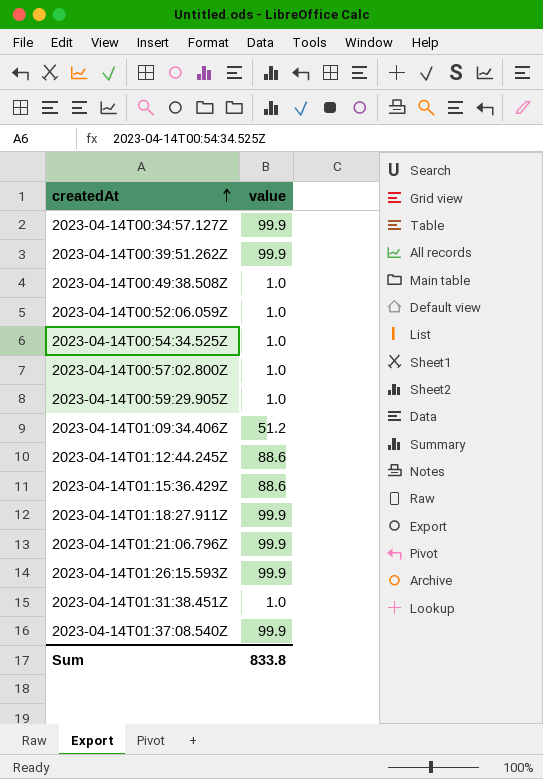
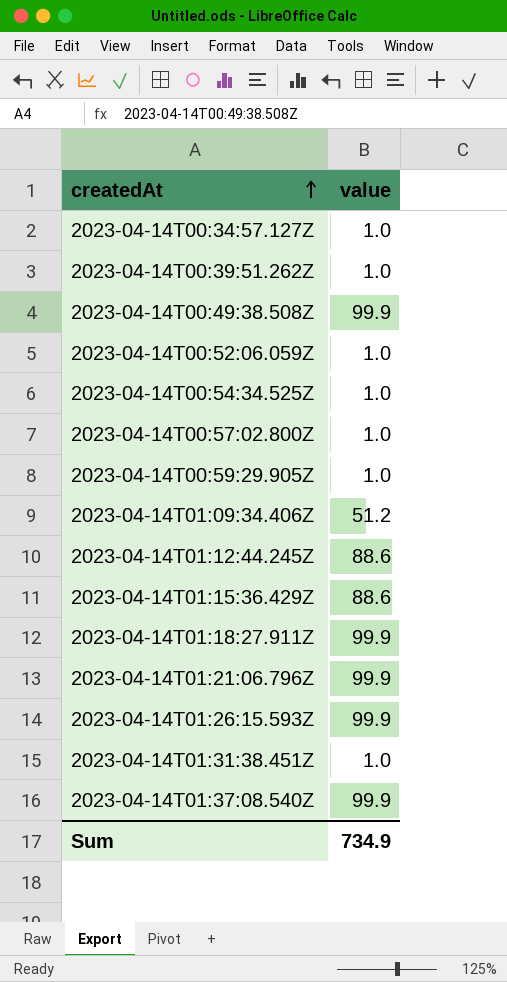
2023-04-14T00:34:57.127Z | value: 99.9 -> 1.0
2023-04-14T00:39:51.262Z | value: 99.9 -> 1.0
2023-04-14T00:49:38.508Z | value: 1.0 -> 99.9
Sum | value: 833.8 -> 734.9

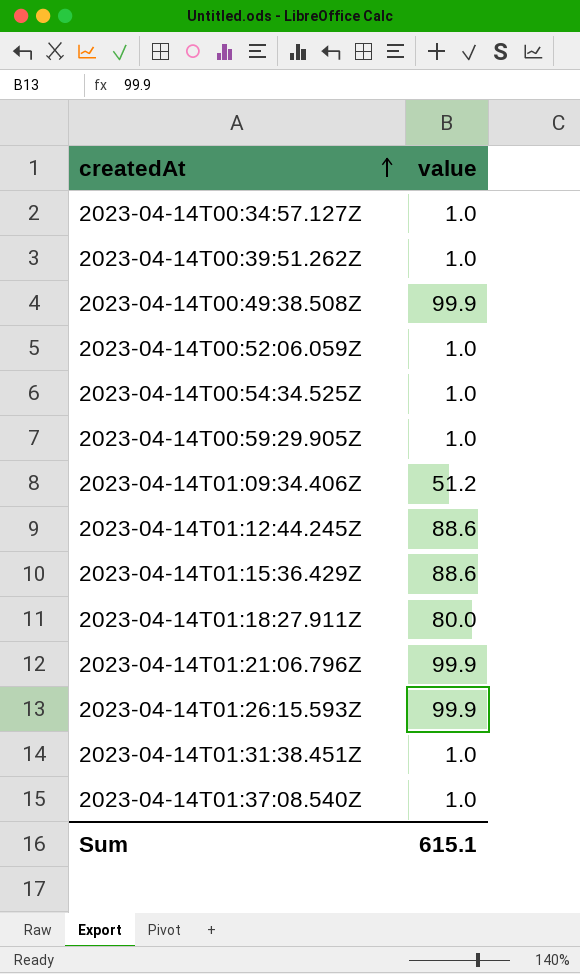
row 2023-04-14T00:57:02.800Z: 1.0 -> none
2023-04-14T01:18:27.911Z | value: 99.9 -> 80.0
2023-04-14T01:37:08.540Z | value: 99.9 -> 1.0
Sum | value: 734.9 -> 615.1

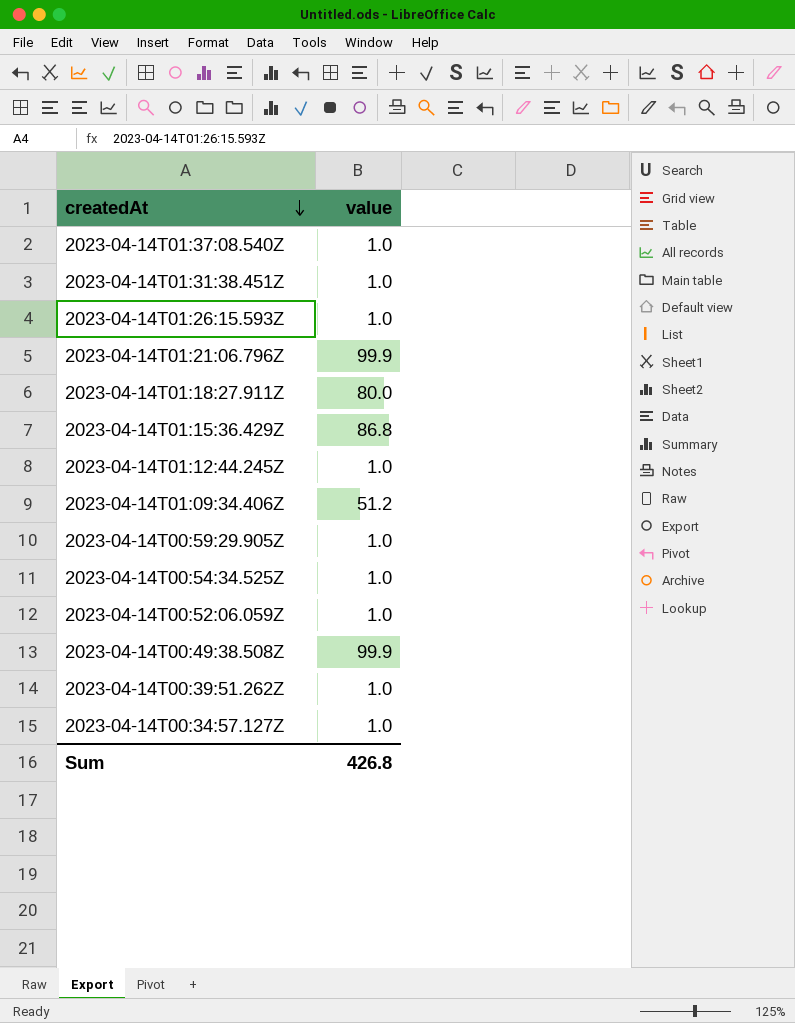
row order: createdAt ascending -> createdAt descending
2023-04-14T01:26:15.593Z | value: 99.9 -> 1.0
2023-04-14T01:15:36.429Z | value: 88.6 -> 86.8
2023-04-14T01:12:44.245Z | value: 88.6 -> 1.0
Sum | value: 615.1 -> 426.8

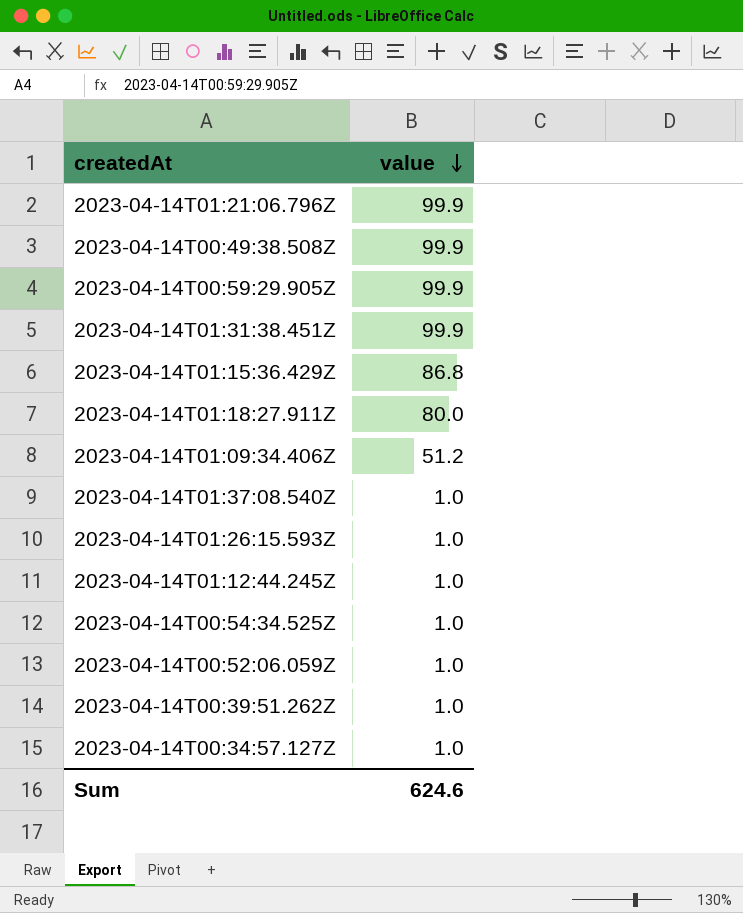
row order: createdAt descending -> value descending
2023-04-14T00:59:29.905Z | value: 1.0 -> 99.9
2023-04-14T01:31:38.451Z | value: 1.0 -> 99.9
Sum | value: 426.8 -> 624.6

